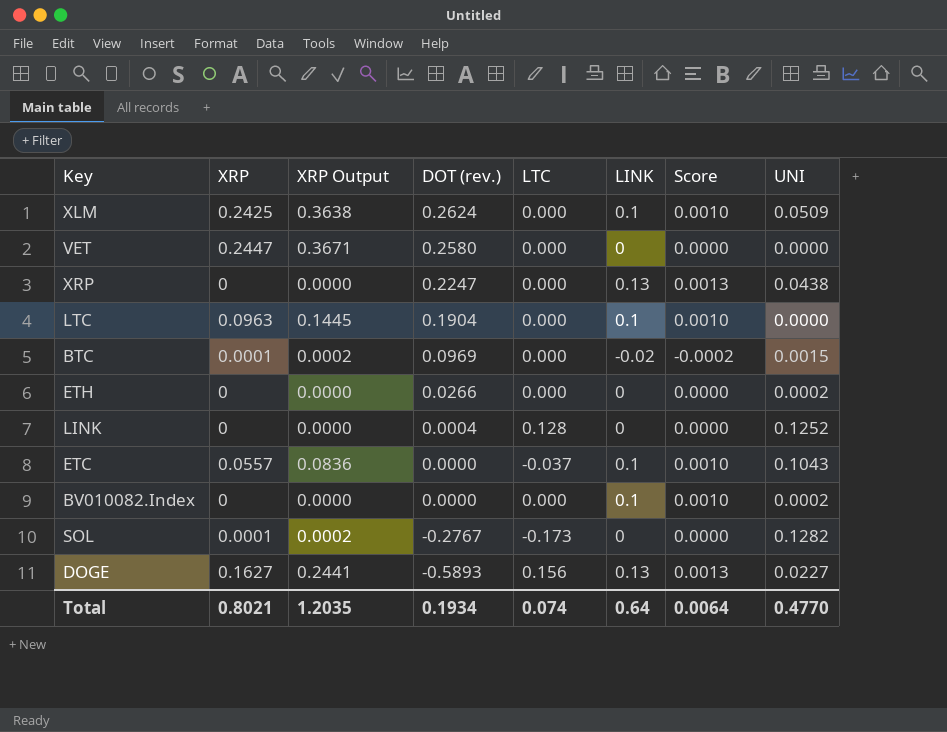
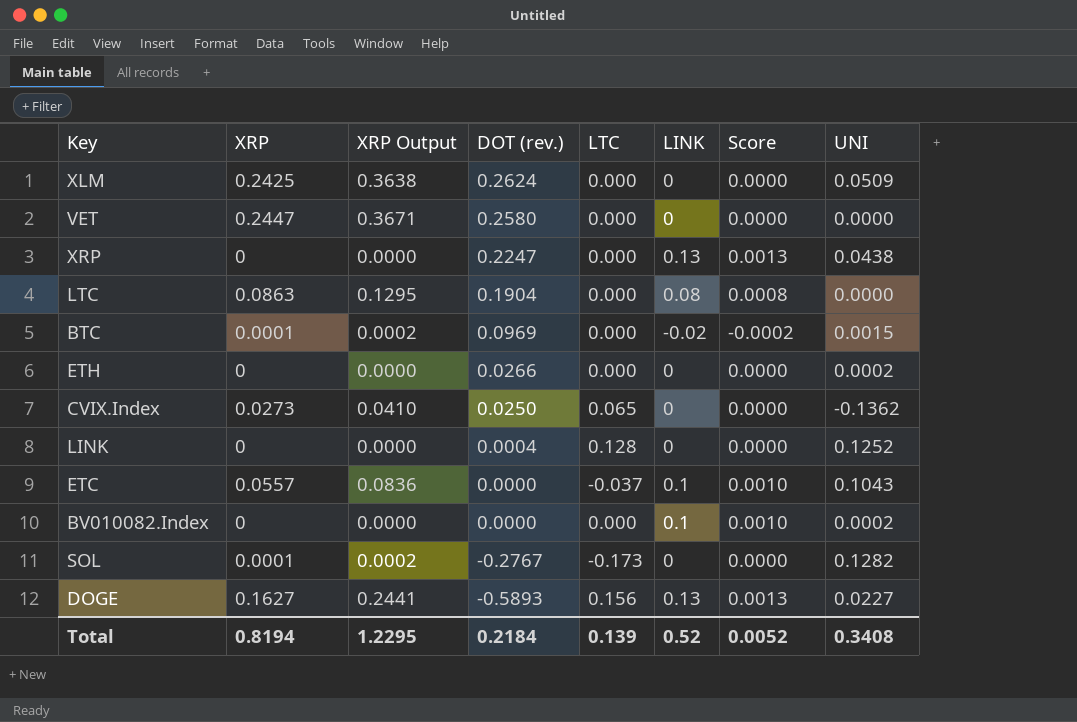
XLM | LINK: 0.1 -> 0
XLM | Score: 0.0010 -> 0.0000
LTC | XRP: 0.0963 -> 0.0863
LTC | XRP Output: 0.1445 -> 0.1295
LTC | LINK: 0.1 -> 0.08
LTC | Score: 0.0010 -> 0.0008
row CVIX.Index: none -> 0.0273 | 0.0410 | 0.0250 | 0.065 | 0 | 0.0000 | -0.1362
Total | XRP: 0.8021 -> 0.8194
Total | XRP Output: 1.2035 -> 1.2295
Total | DOT (rev.): 0.1934 -> 0.2184
Total | LTC: 0.074 -> 0.139
Total | LINK: 0.64 -> 0.52
Total | Score: 0.0064 -> 0.0052
Total | UNI: 0.4770 -> 0.3408

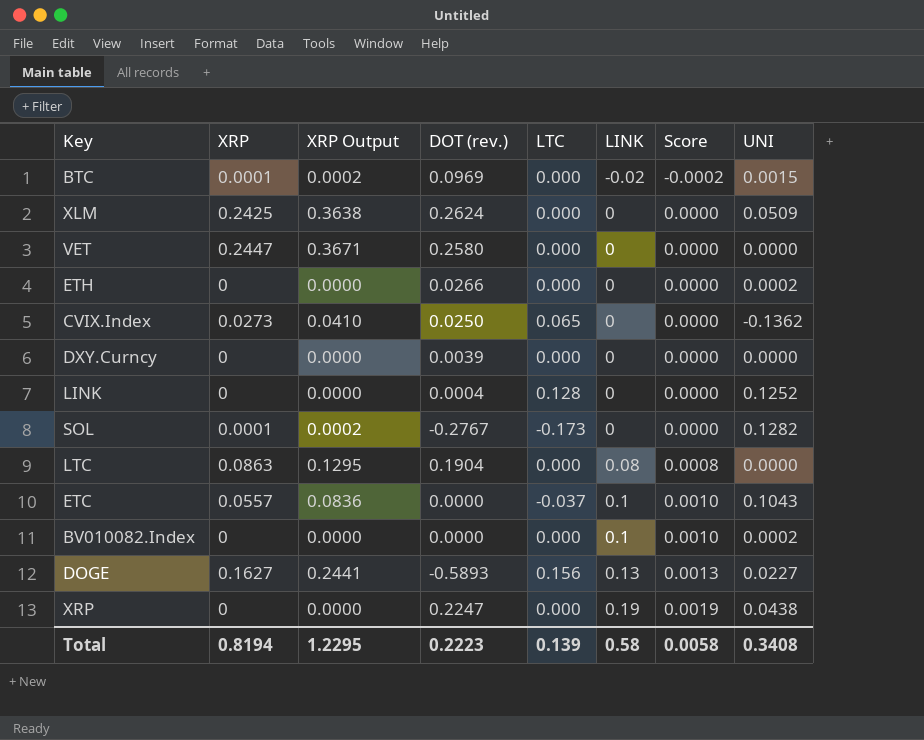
row order: DOT (rev.) descending -> LINK ascending
row DXY.Curncy: none -> 0 | 0.0000 | 0.0039 | 0.000 | 0 | 0.0000 | 0.0000
XRP | LINK: 0.13 -> 0.19
XRP | Score: 0.0013 -> 0.0019
Total | DOT (rev.): 0.2184 -> 0.2223
Total | LINK: 0.52 -> 0.58
Total | Score: 0.0052 -> 0.0058

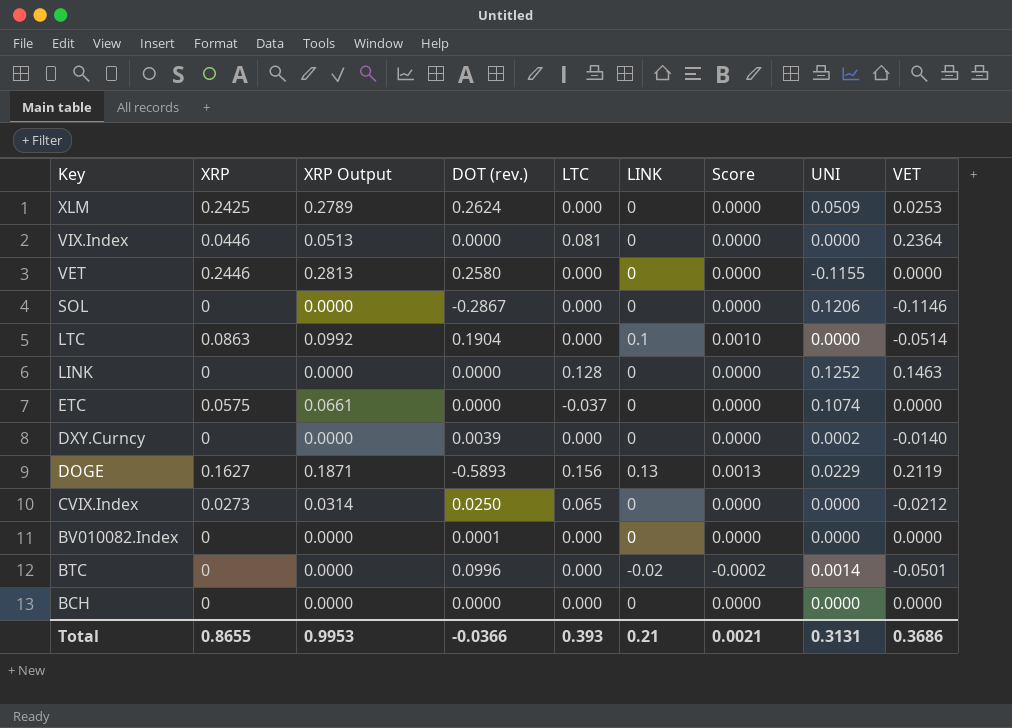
row order: LINK ascending -> Key descending
column XRP Output | formula: [XRP] * 1.5 -> [XRP] * 1.15
column VET | position: none -> 9
row ETH: 0 | 0.0000 | 0.0266 | 0.000 | 0 | 0.0000 | 0.0002 -> none
row XRP: 0 | 0.0000 | 0.2247 | 0.000 | 0.19 | 0.0019 | 0.0438 -> none
row VIX.Index: none -> 0.0446 | 0.0513 | 0.0000 | 0.081 | 0 | 0.0000 | 0.0000 | 0.2364
VET | XRP: 0.2447 -> 0.2446
VET | UNI: 0.0000 -> -0.1155
SOL | XRP: 0.0001 -> 0
SOL | DOT (rev.): -0.2767 -> -0.2867
SOL | LTC: -0.173 -> 0.000
SOL | UNI: 0.1282 -> 0.1206
LTC | LINK: 0.08 -> 0.1
LTC | Score: 0.0008 -> 0.0010
LINK | DOT (rev.): 0.0004 -> 0.0000
ETC | XRP: 0.0557 -> 0.0575
ETC | LINK: 0.1 -> 0
ETC | Score: 0.0010 -> 0.0000
ETC | UNI: 0.1043 -> 0.1074
DXY.Curncy | UNI: 0.0000 -> 0.0002
DOGE | UNI: 0.0227 -> 0.0229
CVIX.Index | UNI: -0.1362 -> 0.0000
BV010082.Index | DOT (rev.): 0.0000 -> 0.0001
BV010082.Index | LINK: 0.1 -> 0
BV010082.Index | Score: 0.0010 -> 0.0000
BV010082.Index | UNI: 0.0002 -> 0.0000
BTC | XRP: 0.0001 -> 0
BTC | DOT (rev.): 0.0969 -> 0.0996
BTC | UNI: 0.0015 -> 0.0014
row BCH: none -> 0 | 0.0000 | 0.0000 | 0.000 | 0 | 0.0000 | 0.0000 | 0.0000
Total | XRP: 0.8194 -> 0.8655
Total | XRP Output: 1.2295 -> 0.9953
Total | DOT (rev.): 0.2223 -> -0.0366
Total | LTC: 0.139 -> 0.393
Total | LINK: 0.58 -> 0.21
Total | Score: 0.0058 -> 0.0021
Total | UNI: 0.3408 -> 0.3131

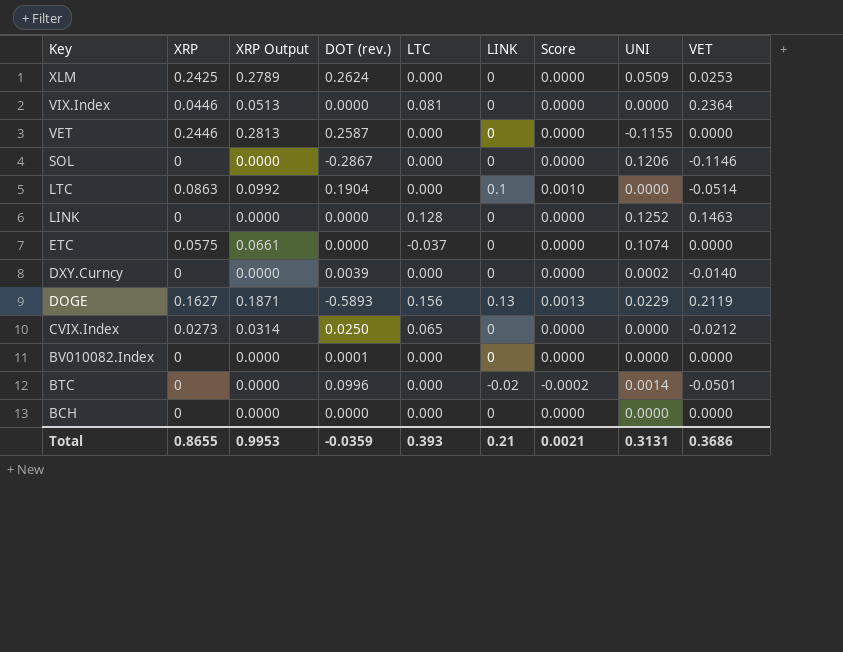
VET | DOT (rev.): 0.2580 -> 0.2587
Total | DOT (rev.): -0.0366 -> -0.0359

